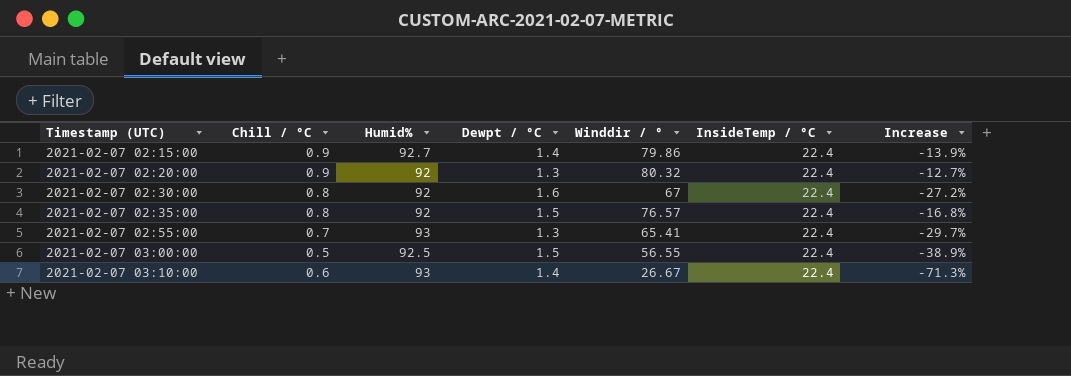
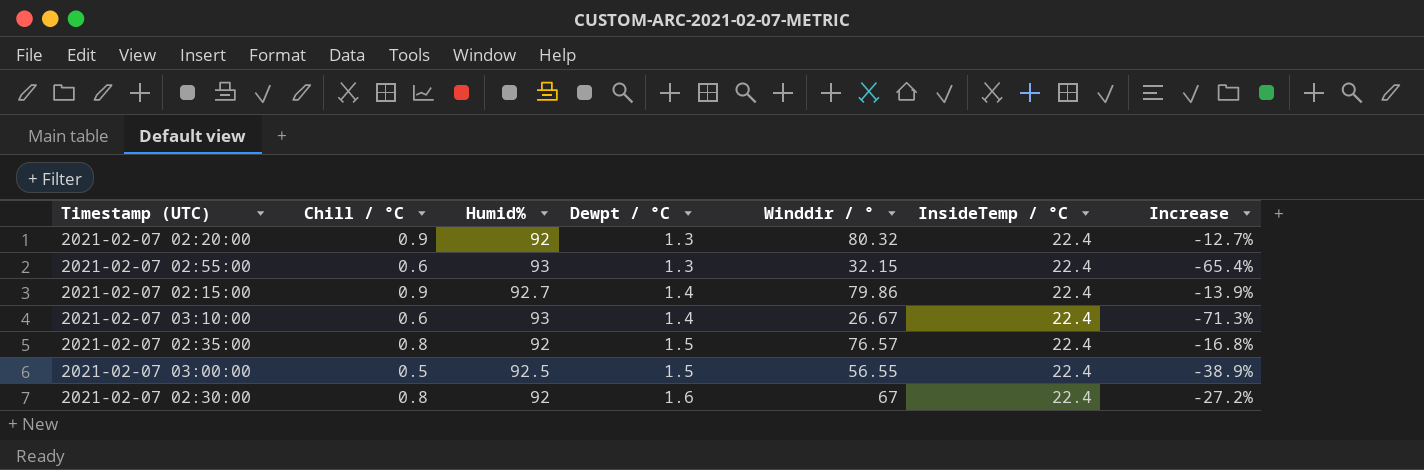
row order: Timestamp (UTC) ascending -> Dewpt / °C ascending
2021-02-07 02:55:00 | Chill / °C: 0.7 -> 0.6
2021-02-07 02:55:00 | Winddir / °: 65.41 -> 32.15
2021-02-07 02:55:00 | Increase: -29.7% -> -65.4%

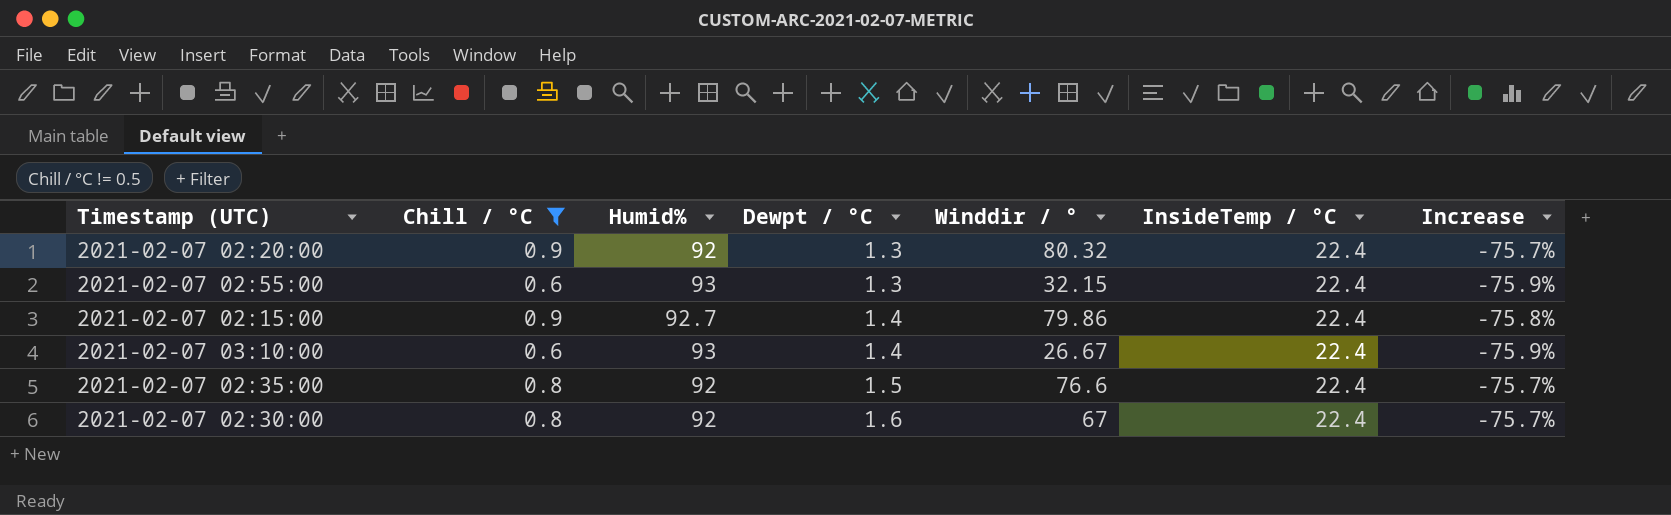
filter: none -> Chill / °C != 0.5
column Increase | formula: ([Winddir / °] - [Humid%]) / [Humid%] -> ([InsideTemp / °C] - [Humid%]) / [Humid%]
2021-02-07 02:35:00 | Winddir / °: 76.57 -> 76.6

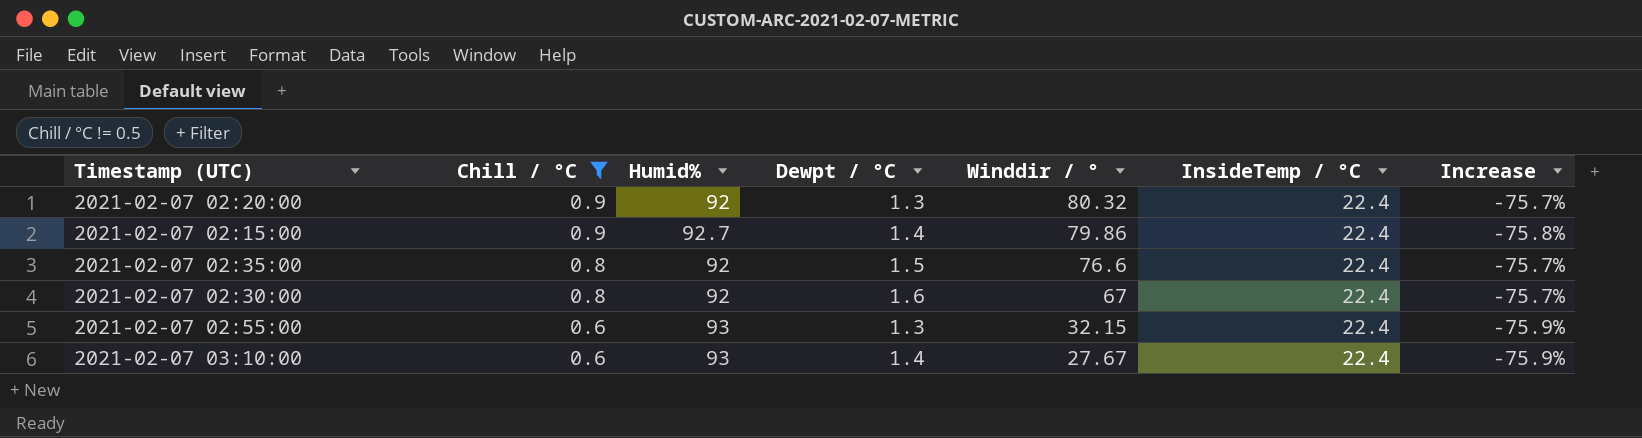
row order: Dewpt / °C ascending -> Chill / °C descending
2021-02-07 03:10:00 | Winddir / °: 26.67 -> 27.67

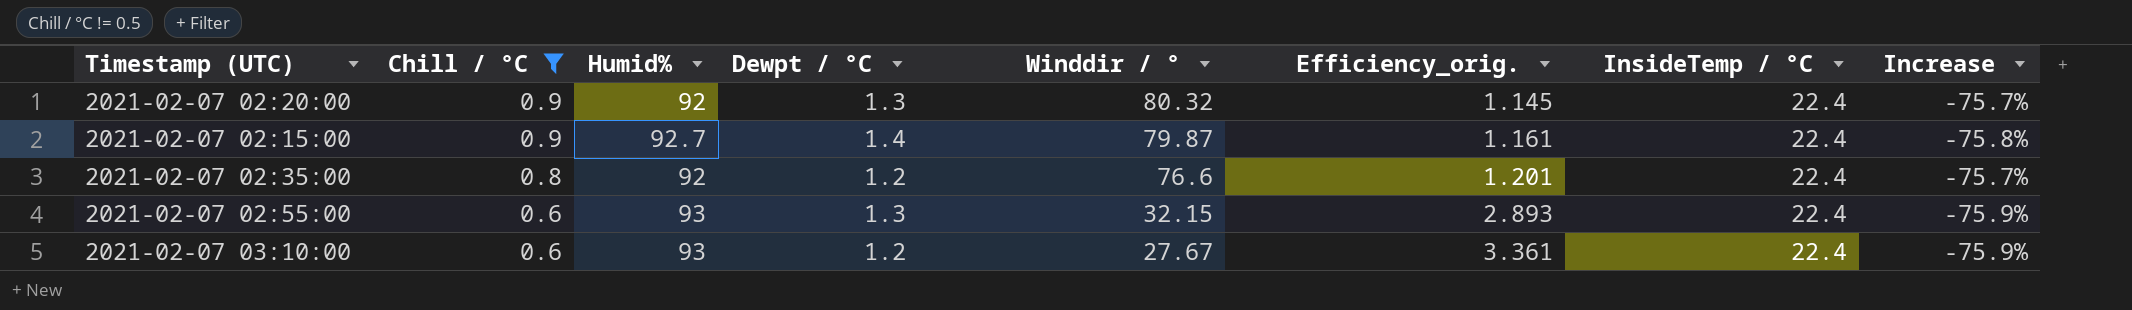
column Efficiency_orig. | formula: none -> [Humid%] / [Winddir / °]
row 2021-02-07 02:30:00: 0.8 | 92 | 1.6 | 67 | 22.4 | -75.7% -> none
2021-02-07 02:15:00 | Winddir / °: 79.86 -> 79.87
2021-02-07 02:35:00 | Dewpt / °C: 1.5 -> 1.2
2021-02-07 03:10:00 | Dewpt / °C: 1.4 -> 1.2

